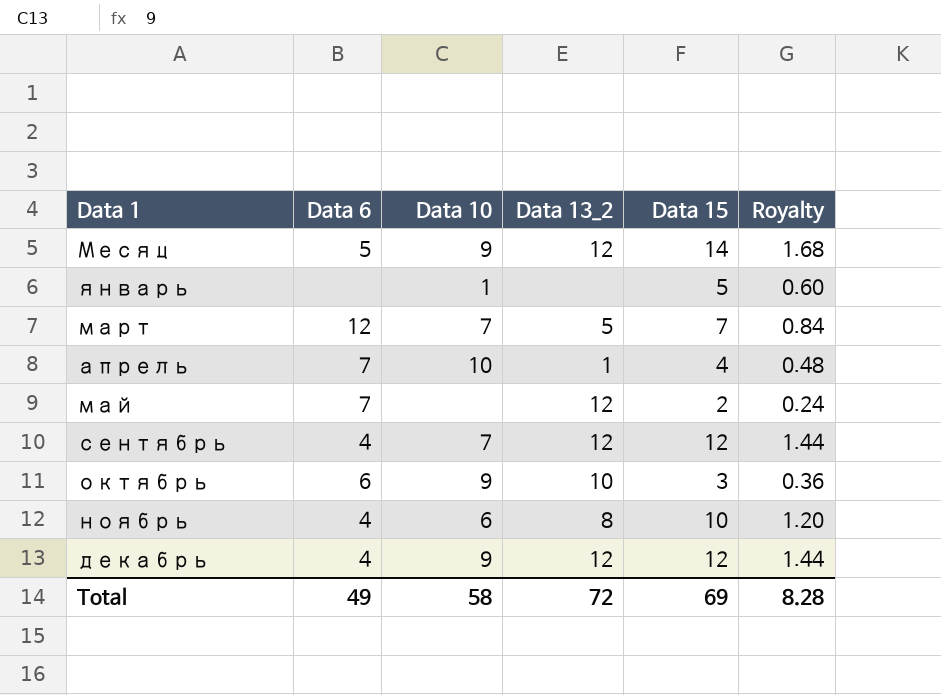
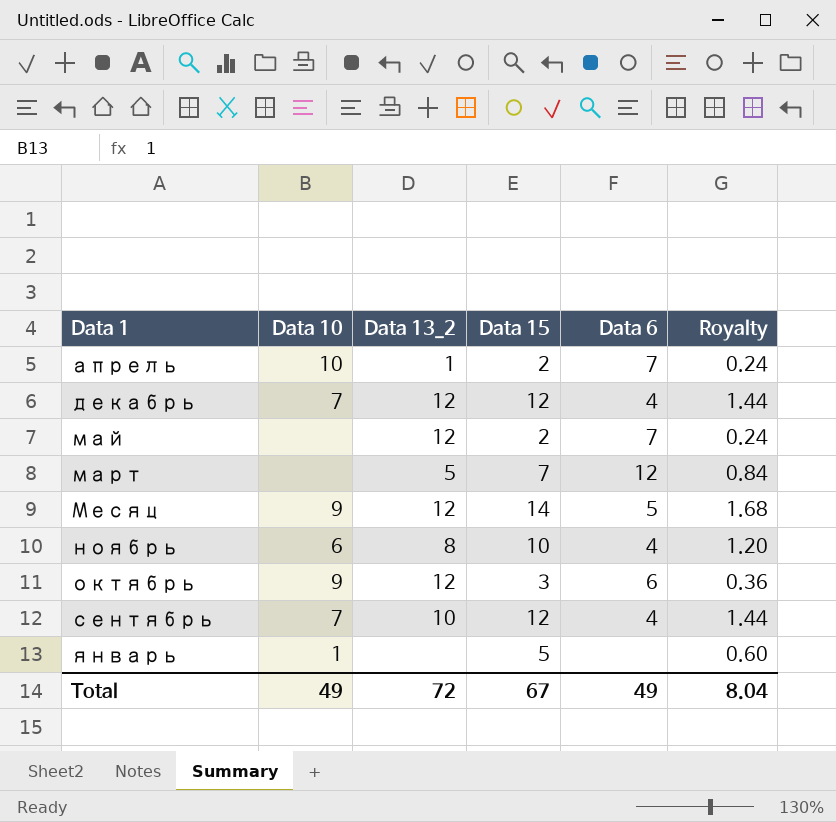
row order: none -> Data 1 ascending
column Data 6 | position: 2 -> 5
апрель | Data 15: 4 -> 2
апрель | Royalty: 0.48 -> 0.24
декабрь | Data 10: 9 -> 7
март | Data 10: 7 -> none
октябрь | Data 13_2: 10 -> 12
сентябрь | Data 13_2: 12 -> 10
Total | Data 10: 58 -> 49
Total | Data 15: 69 -> 67
Total | Royalty: 8.28 -> 8.04

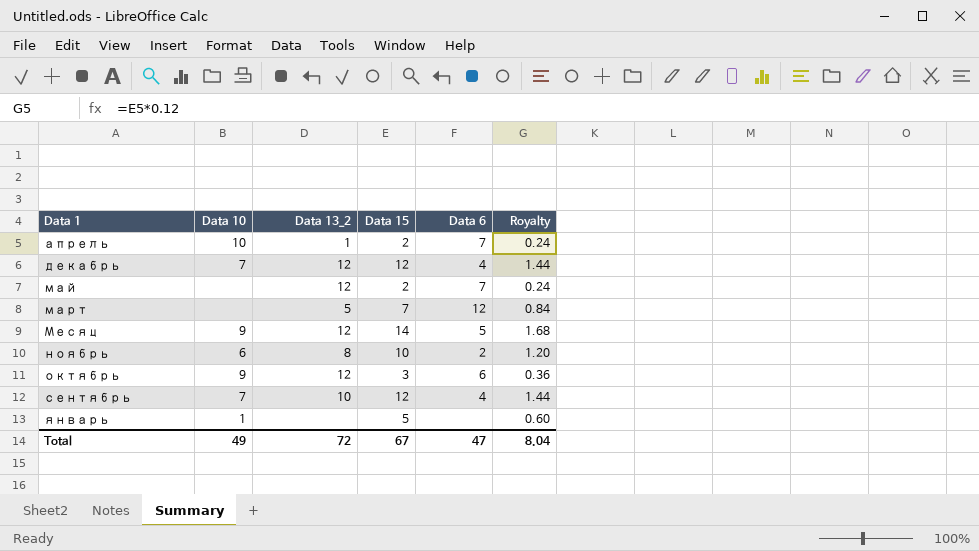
ноябрь | Data 6: 4 -> 2
Total | Data 6: 49 -> 47

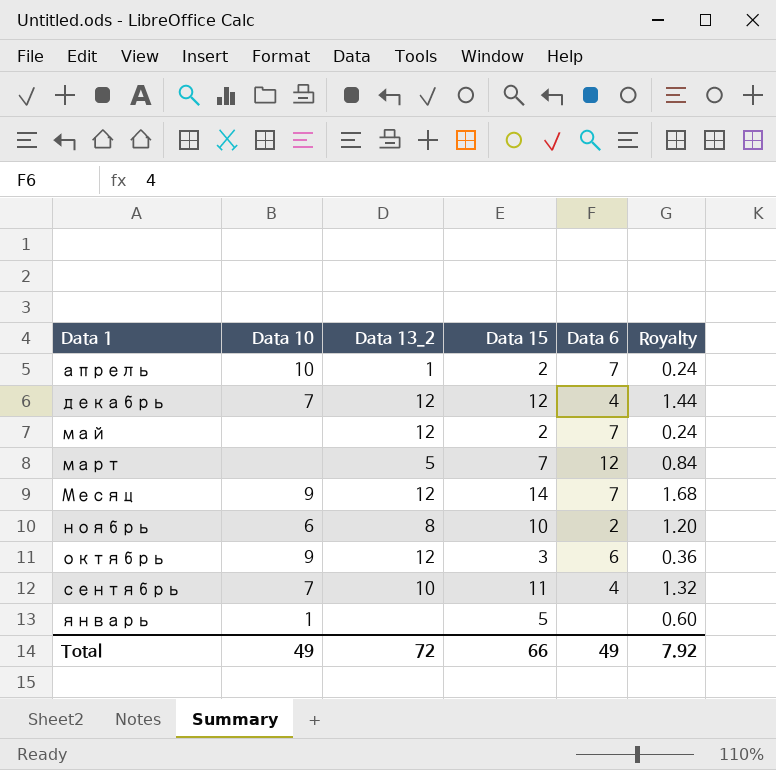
Месяц | Data 6: 5 -> 7
сентябрь | Data 15: 12 -> 11
сентябрь | Royalty: 1.44 -> 1.32
Total | Data 15: 67 -> 66
Total | Data 6: 47 -> 49
Total | Royalty: 8.04 -> 7.92

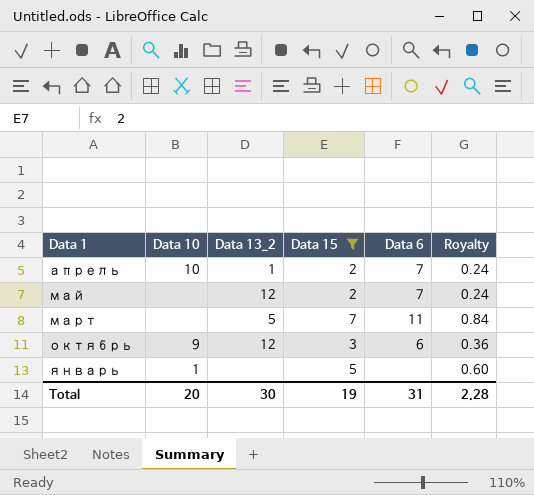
filter: none -> Data 15 <= 7
март | Data 6: 12 -> 11
Total | Data 10: 49 -> 20
Total | Data 13_2: 72 -> 30
Total | Data 15: 66 -> 19
Total | Data 6: 49 -> 31
Total | Royalty: 7.92 -> 2.28

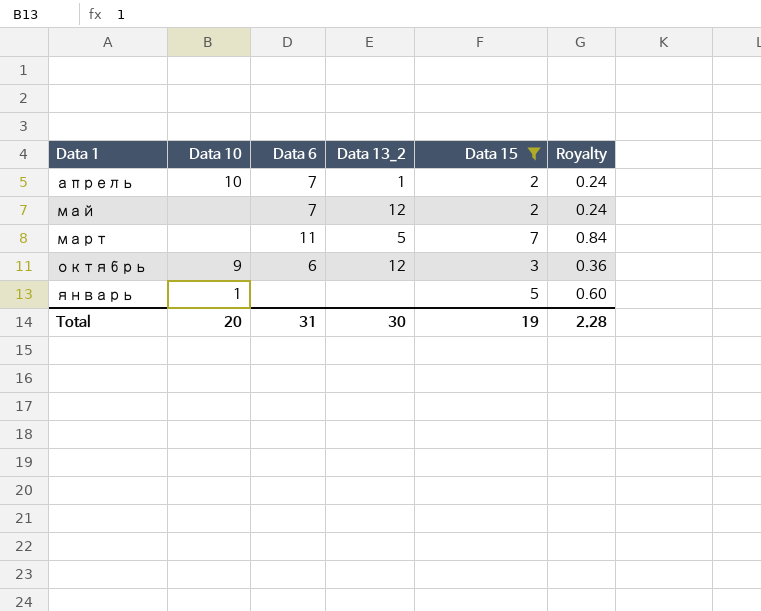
column Data 6 | position: 5 -> 3

